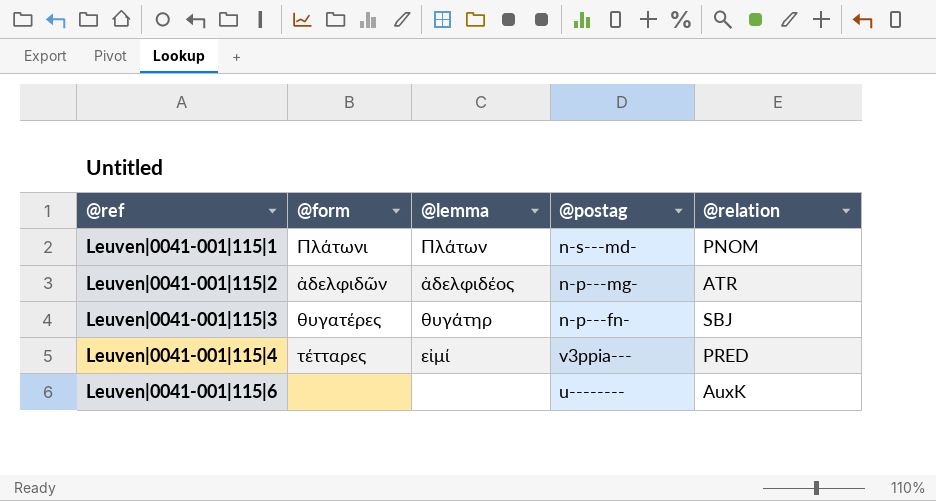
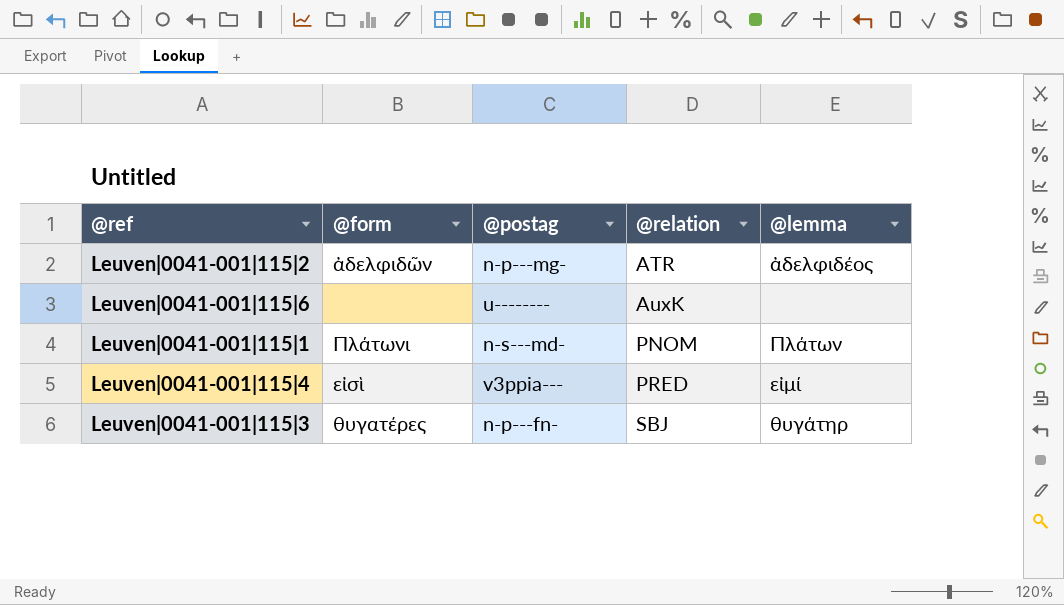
row order: @ref ascending -> @relation ascending
column @lemma | position: 3 -> 5
Leuven|0041-001|115|4 | @form: τέτταρες -> εἰσὶ

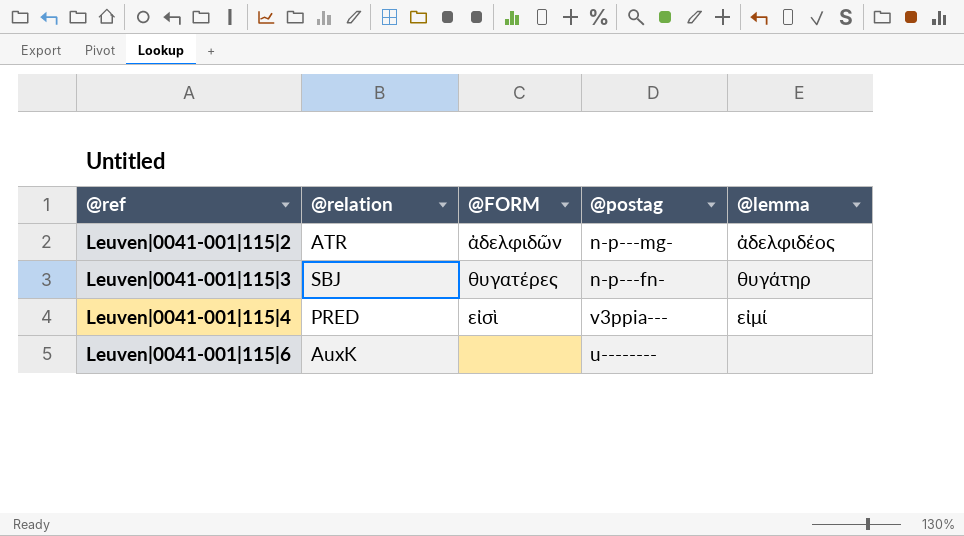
row order: @relation ascending -> @ref ascending
column @relation | position: 4 -> 2
column name: @form -> @FORM
row Leuven|0041-001|115|1: Πλάτωνι | n-s---md- | PNOM | Πλάτων -> none

